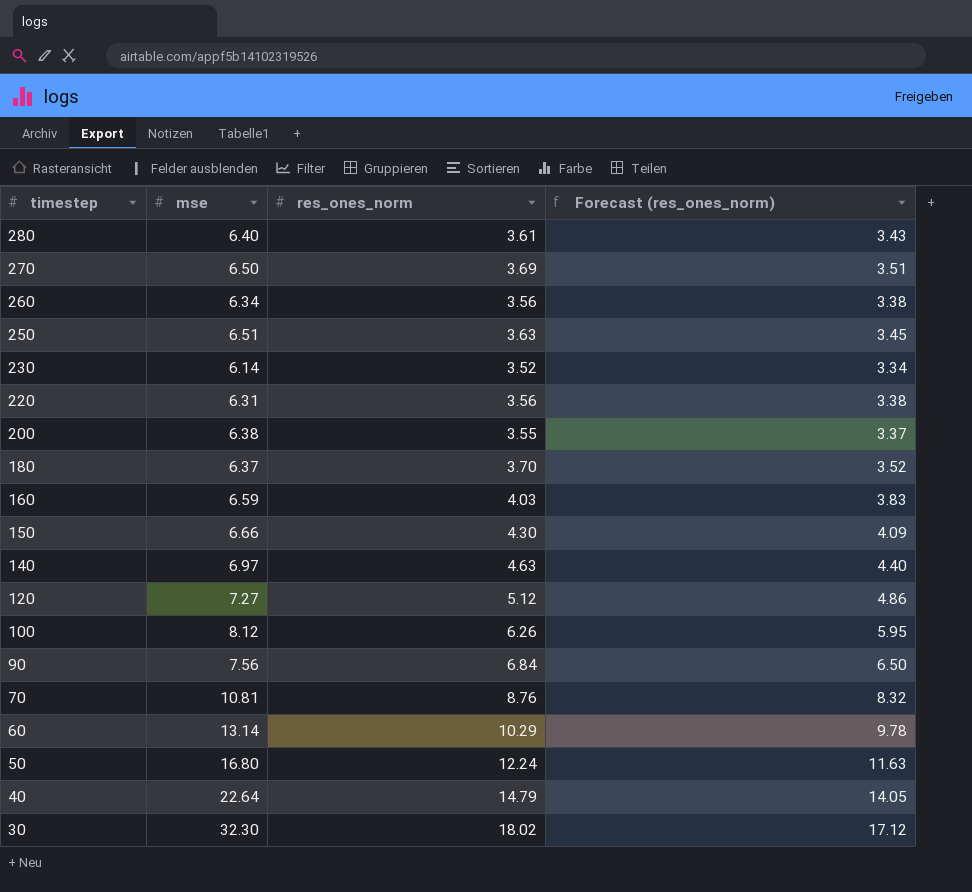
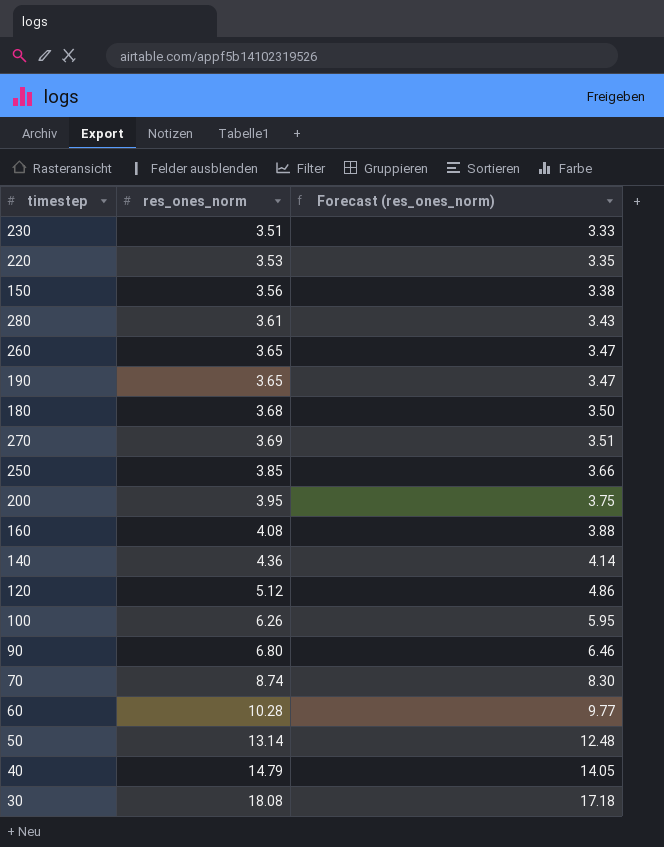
row order: timestep descending -> res_ones_norm ascending
column mse | position: 2 -> none
230 | res_ones_norm: 3.52 -> 3.51
230 | Forecast (res_ones_norm): 3.34 -> 3.33
220 | res_ones_norm: 3.56 -> 3.53
220 | Forecast (res_ones_norm): 3.38 -> 3.35
150 | res_ones_norm: 4.30 -> 3.56
150 | Forecast (res_ones_norm): 4.09 -> 3.38
260 | res_ones_norm: 3.56 -> 3.65
260 | Forecast (res_ones_norm): 3.38 -> 3.47
row 190: none -> 3.65 | 3.47
180 | res_ones_norm: 3.70 -> 3.68
180 | Forecast (res_ones_norm): 3.52 -> 3.50
250 | res_ones_norm: 3.63 -> 3.85
250 | Forecast (res_ones_norm): 3.45 -> 3.66
200 | res_ones_norm: 3.55 -> 3.95
200 | Forecast (res_ones_norm): 3.37 -> 3.75
160 | res_ones_norm: 4.03 -> 4.08
160 | Forecast (res_ones_norm): 3.83 -> 3.88
140 | res_ones_norm: 4.63 -> 4.36
140 | Forecast (res_ones_norm): 4.40 -> 4.14
90 | res_ones_norm: 6.84 -> 6.80
90 | Forecast (res_ones_norm): 6.50 -> 6.46
70 | res_ones_norm: 8.76 -> 8.74
70 | Forecast (res_ones_norm): 8.32 -> 8.30
60 | res_ones_norm: 10.29 -> 10.28
60 | Forecast (res_ones_norm): 9.78 -> 9.77
50 | res_ones_norm: 12.24 -> 13.14
50 | Forecast (res_ones_norm): 11.63 -> 12.48
30 | res_ones_norm: 18.02 -> 18.08
30 | Forecast (res_ones_norm): 17.12 -> 17.18

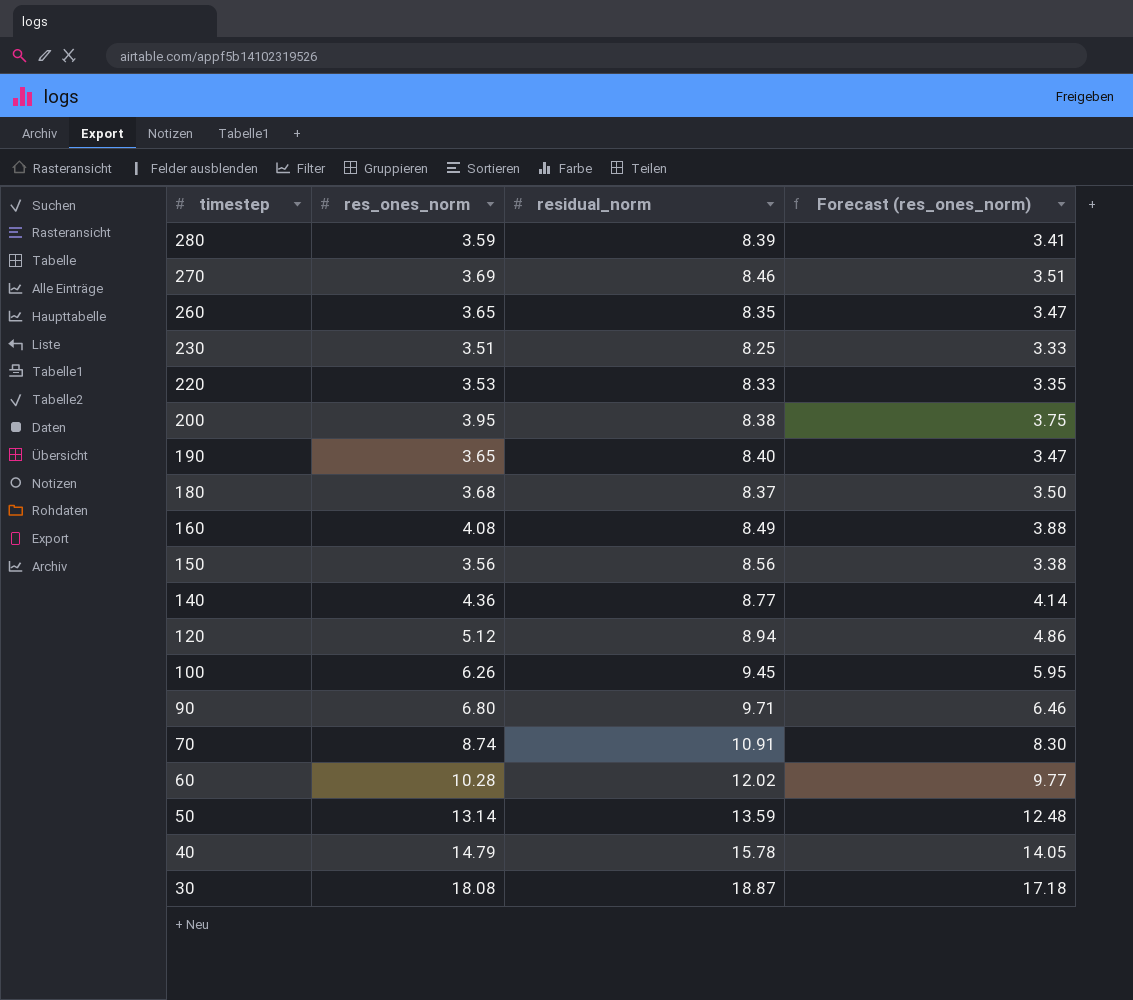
row order: res_ones_norm ascending -> timestep descending
column residual_norm | position: none -> 3
row 250: 3.85 | 3.66 -> none
280 | res_ones_norm: 3.61 -> 3.59
280 | Forecast (res_ones_norm): 3.43 -> 3.41

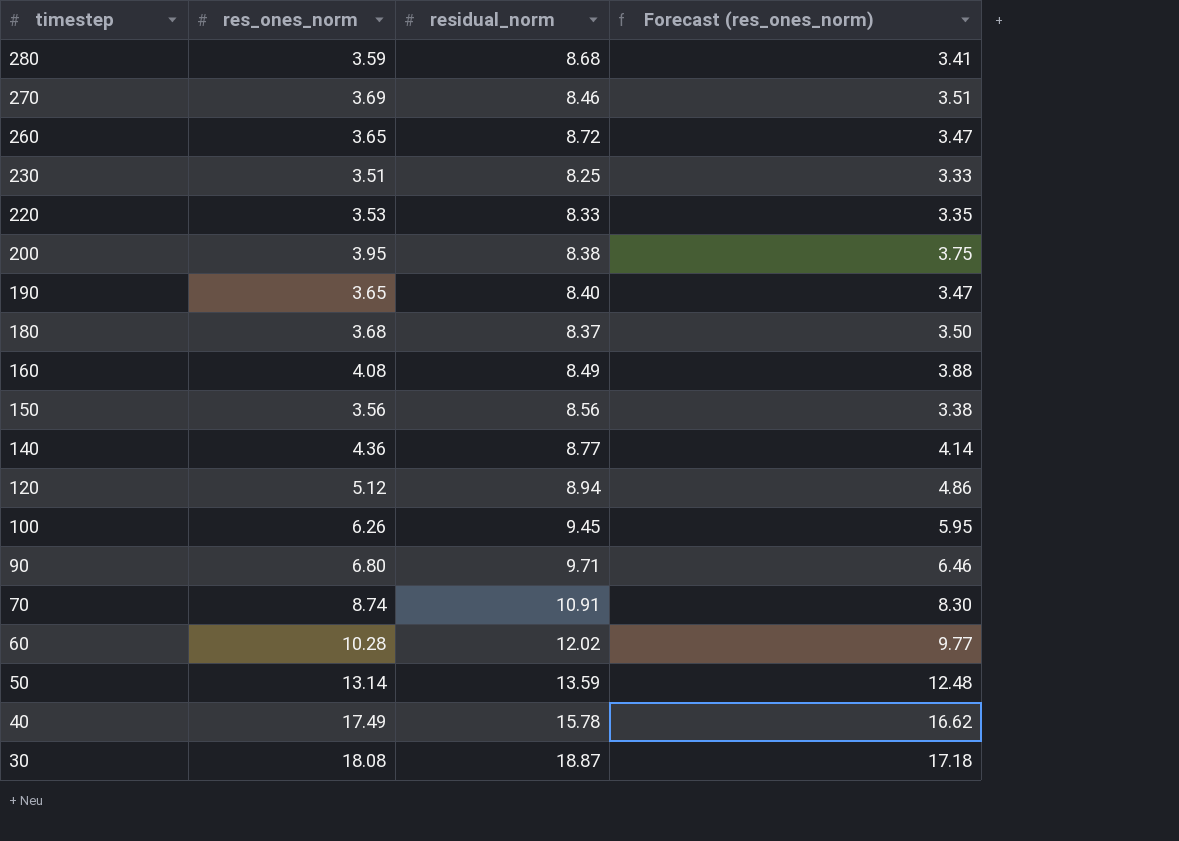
280 | residual_norm: 8.39 -> 8.68
260 | residual_norm: 8.35 -> 8.72
40 | res_ones_norm: 14.79 -> 17.49
40 | Forecast (res_ones_norm): 14.05 -> 16.62

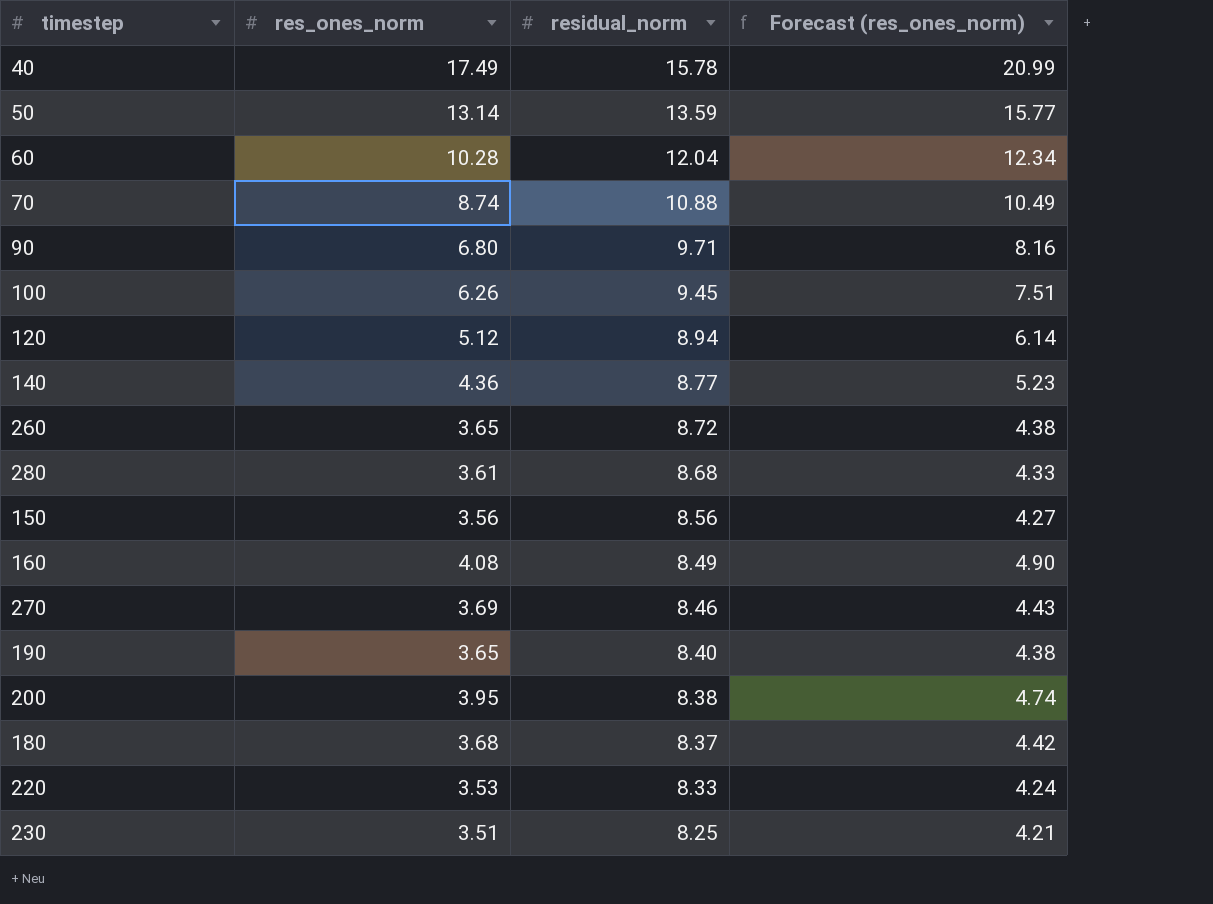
row order: timestep descending -> residual_norm descending
column Forecast (res_ones_norm) | formula: [res_ones_norm] * 0.95 -> [res_ones_norm] * 1.2
row 30: 18.08 | 18.87 | 17.18 -> none
60 | residual_norm: 12.02 -> 12.04
70 | residual_norm: 10.91 -> 10.88
280 | res_ones_norm: 3.59 -> 3.61

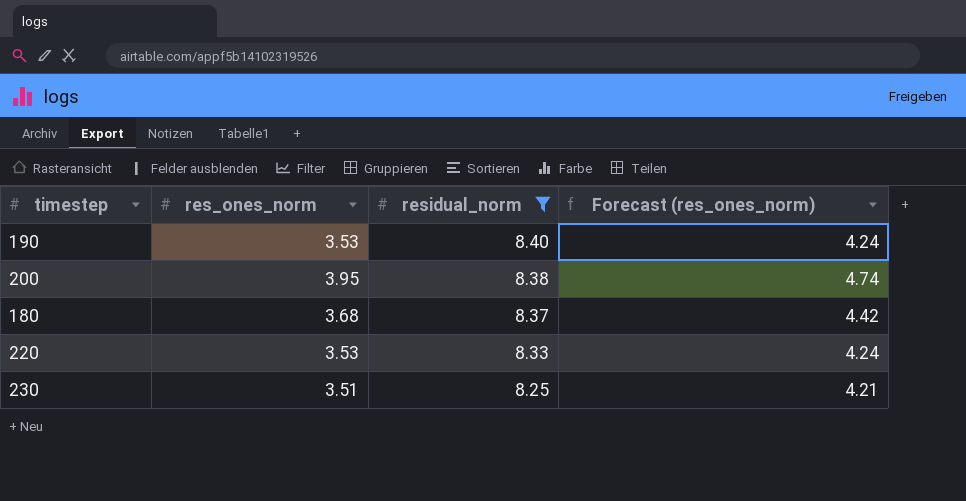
filter: none -> residual_norm <= 8.40
190 | res_ones_norm: 3.65 -> 3.53
190 | Forecast (res_ones_norm): 4.38 -> 4.24

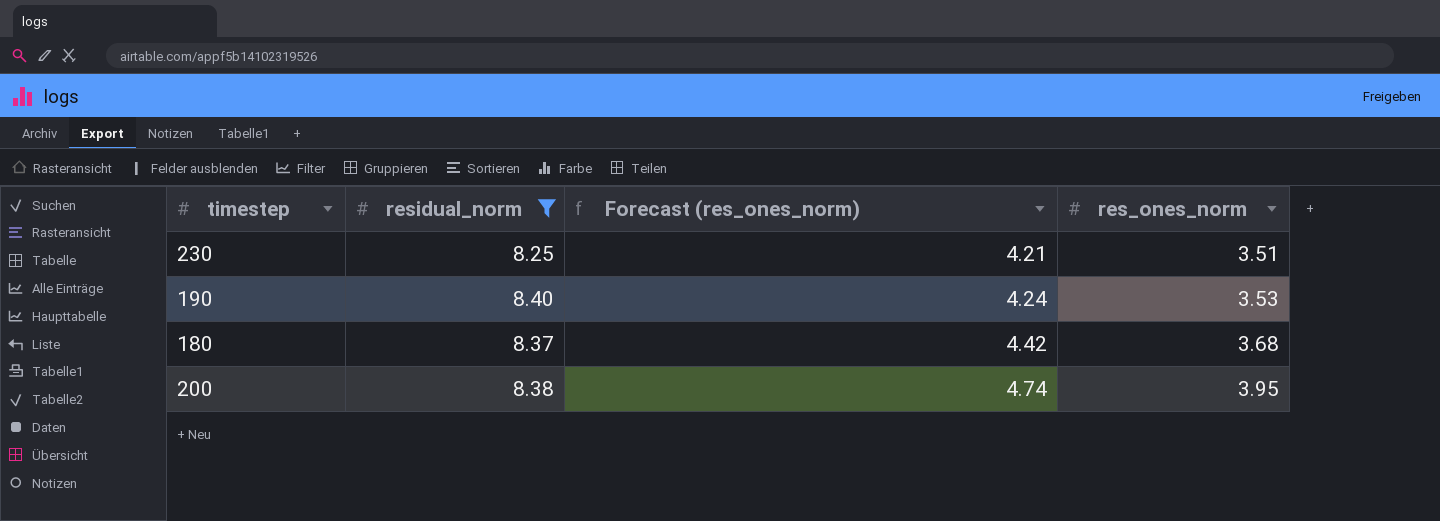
row order: residual_norm descending -> Forecast (res_ones_norm) ascending
column res_ones_norm | position: 2 -> 4
row 220: 3.53 | 8.33 | 4.24 -> none

